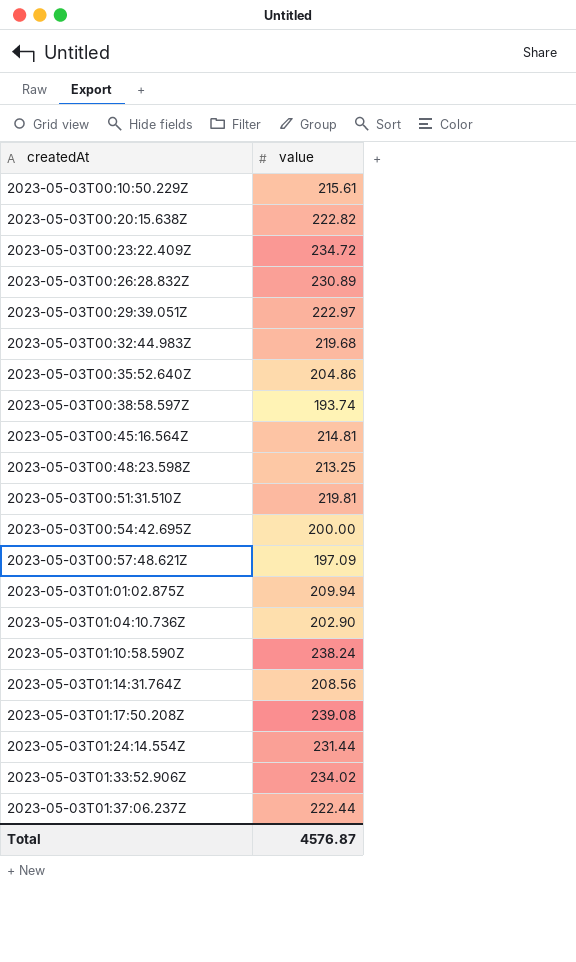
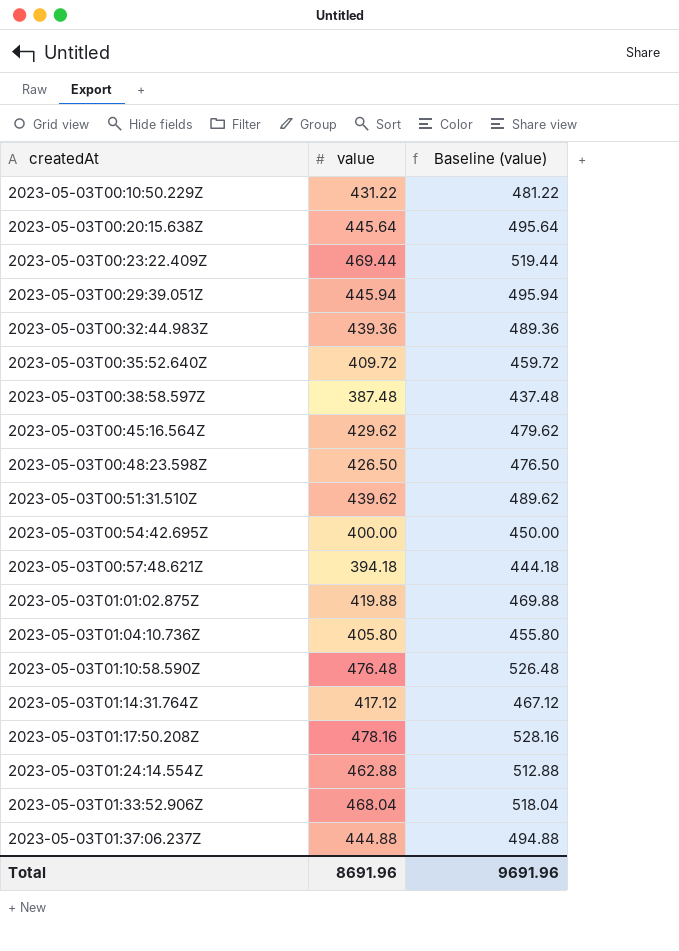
column Baseline (value) | formula: none -> [value] + 50
row 2023-05-03T00:26:28.832Z: 230.89 -> none
2023-05-03T00:10:50.229Z | value: 215.61 -> 431.22
2023-05-03T00:20:15.638Z | value: 222.82 -> 445.64
2023-05-03T00:23:22.409Z | value: 234.72 -> 469.44
2023-05-03T00:29:39.051Z | value: 222.97 -> 445.94
2023-05-03T00:32:44.983Z | value: 219.68 -> 439.36
2023-05-03T00:35:52.640Z | value: 204.86 -> 409.72
2023-05-03T00:38:58.597Z | value: 193.74 -> 387.48
2023-05-03T00:45:16.564Z | value: 214.81 -> 429.62
2023-05-03T00:48:23.598Z | value: 213.25 -> 426.50
2023-05-03T00:51:31.510Z | value: 219.81 -> 439.62
2023-05-03T00:54:42.695Z | value: 200.00 -> 400.00
2023-05-03T00:57:48.621Z | value: 197.09 -> 394.18
2023-05-03T01:01:02.875Z | value: 209.94 -> 419.88
2023-05-03T01:04:10.736Z | value: 202.90 -> 405.80
2023-05-03T01:10:58.590Z | value: 238.24 -> 476.48
2023-05-03T01:14:31.764Z | value: 208.56 -> 417.12
2023-05-03T01:17:50.208Z | value: 239.08 -> 478.16
2023-05-03T01:24:14.554Z | value: 231.44 -> 462.88
2023-05-03T01:33:52.906Z | value: 234.02 -> 468.04
2023-05-03T01:37:06.237Z | value: 222.44 -> 444.88
Total | value: 4576.87 -> 8691.96

